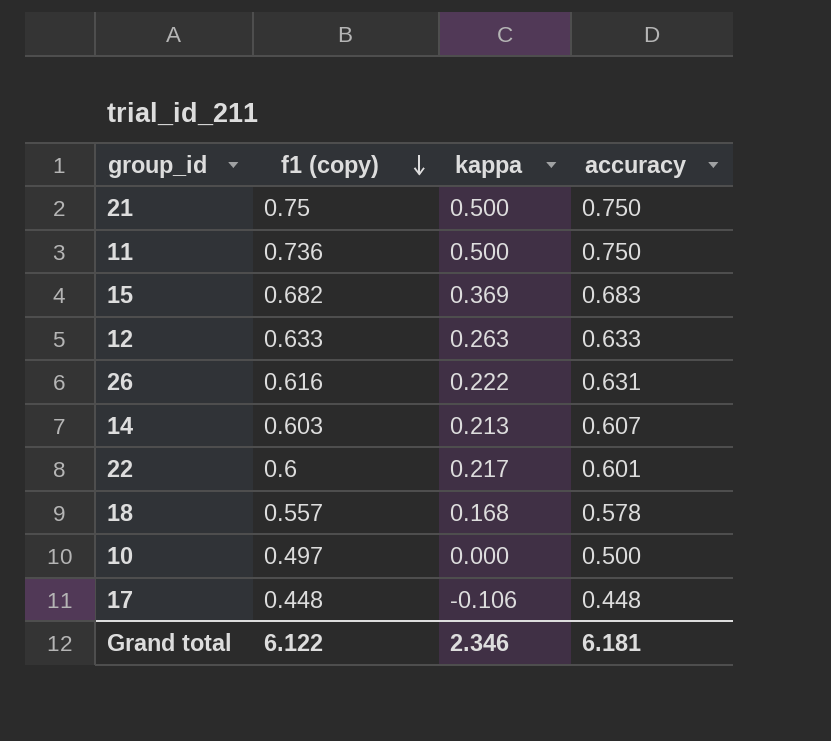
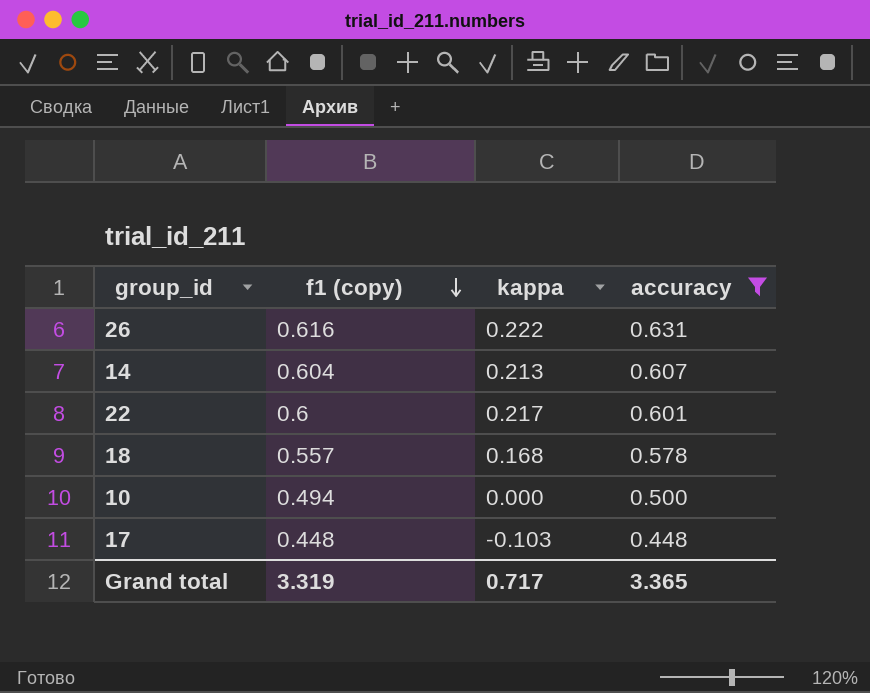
filter: none -> accuracy <= 0.631
14 | f1 (copy): 0.603 -> 0.604
10 | f1 (copy): 0.497 -> 0.494
17 | kappa: -0.106 -> -0.103
Grand total | f1 (copy): 6.122 -> 3.319
Grand total | kappa: 2.346 -> 0.717
Grand total | accuracy: 6.181 -> 3.365

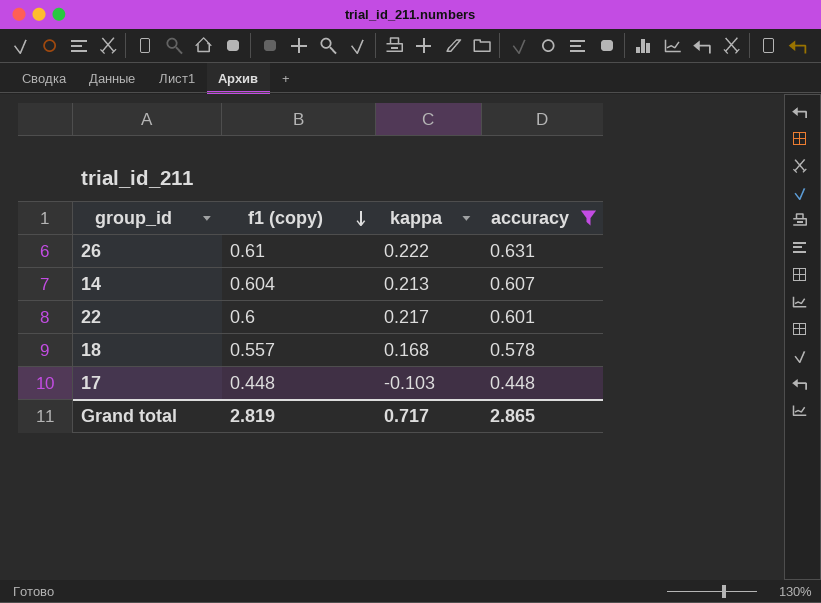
row 10: 0.494 | 0.000 | 0.500 -> none
26 | f1 (copy): 0.616 -> 0.61
Grand total | f1 (copy): 3.319 -> 2.819
Grand total | accuracy: 3.365 -> 2.865

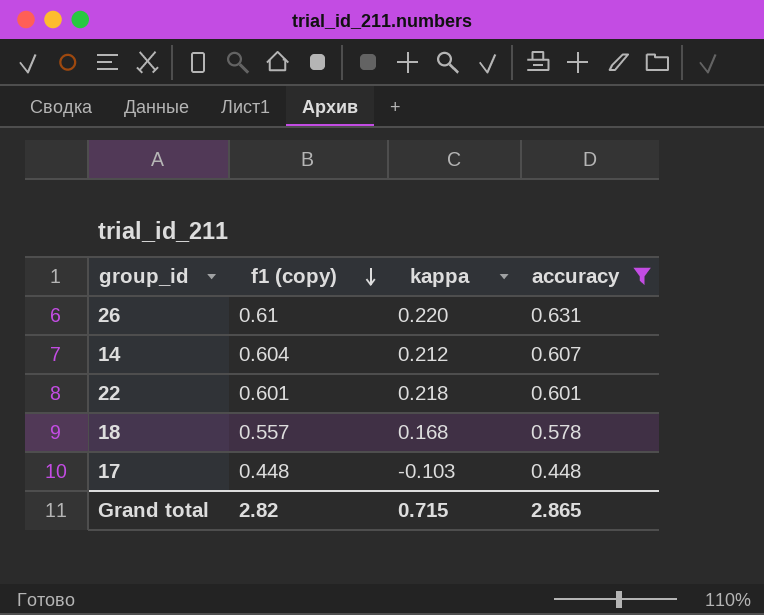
26 | kappa: 0.222 -> 0.220
14 | kappa: 0.213 -> 0.212
22 | f1 (copy): 0.6 -> 0.601
22 | kappa: 0.217 -> 0.218
Grand total | f1 (copy): 2.819 -> 2.82
Grand total | kappa: 0.717 -> 0.715

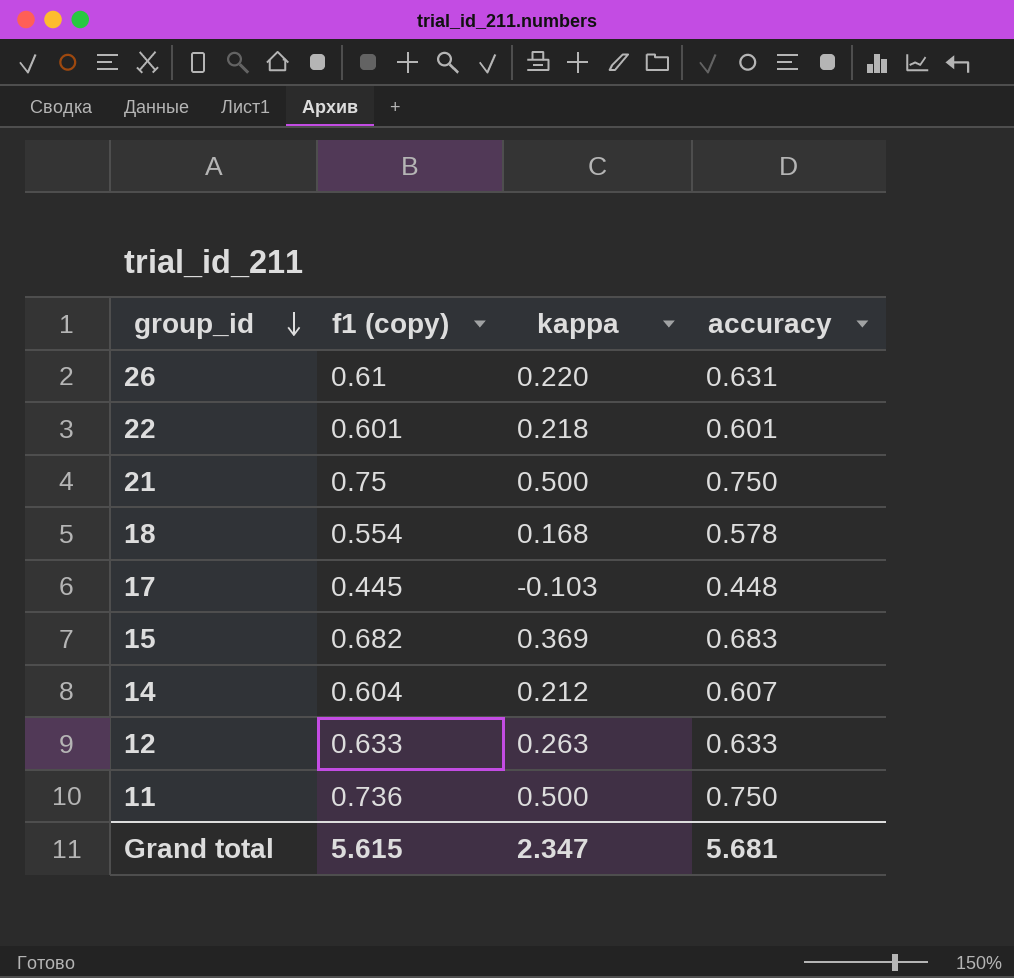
filter: accuracy <= 0.631 -> none
row order: f1 (copy) descending -> group_id descending
18 | f1 (copy): 0.557 -> 0.554
17 | f1 (copy): 0.448 -> 0.445
Grand total | f1 (copy): 2.82 -> 5.615
Grand total | kappa: 0.715 -> 2.347
Grand total | accuracy: 2.865 -> 5.681

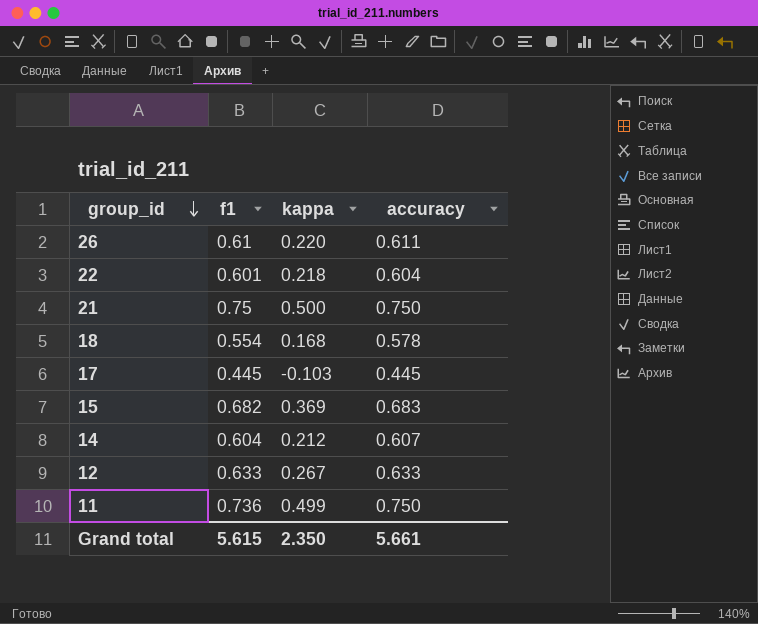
column name: f1 (copy) -> f1
26 | accuracy: 0.631 -> 0.611
22 | accuracy: 0.601 -> 0.604
17 | accuracy: 0.448 -> 0.445
12 | kappa: 0.263 -> 0.267
11 | kappa: 0.500 -> 0.499
Grand total | kappa: 2.347 -> 2.350
Grand total | accuracy: 5.681 -> 5.661

